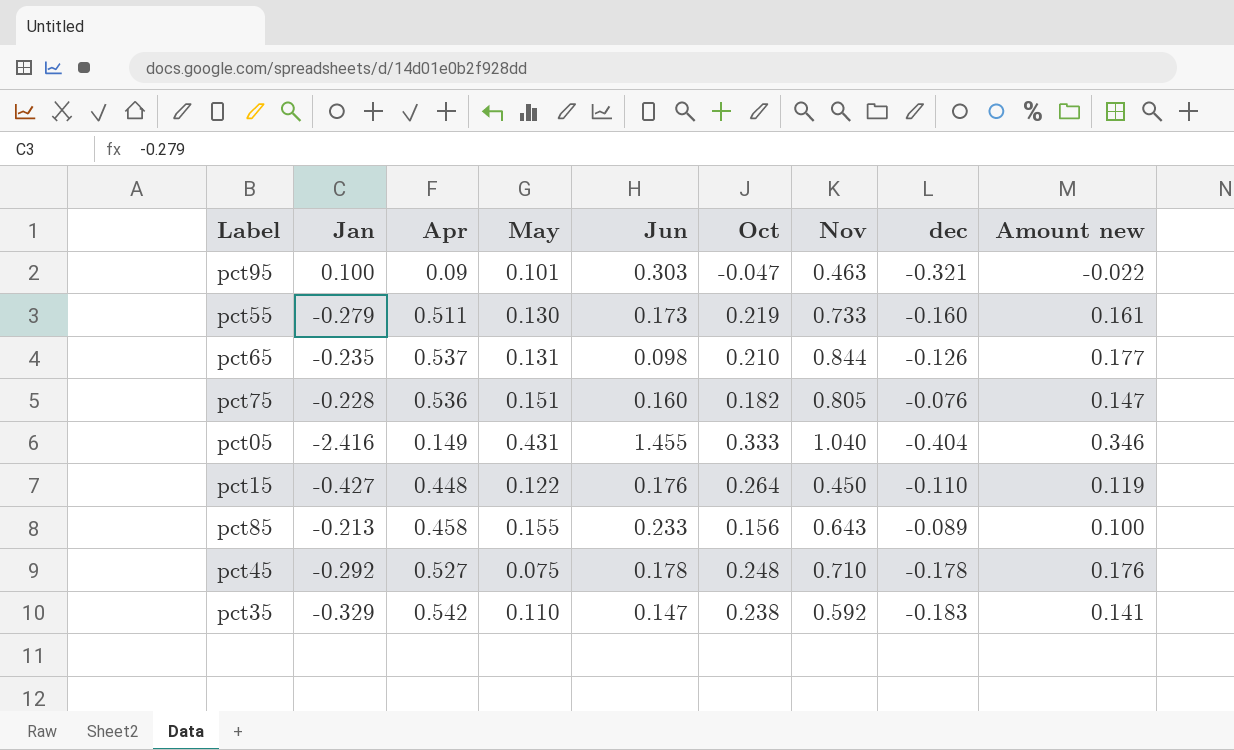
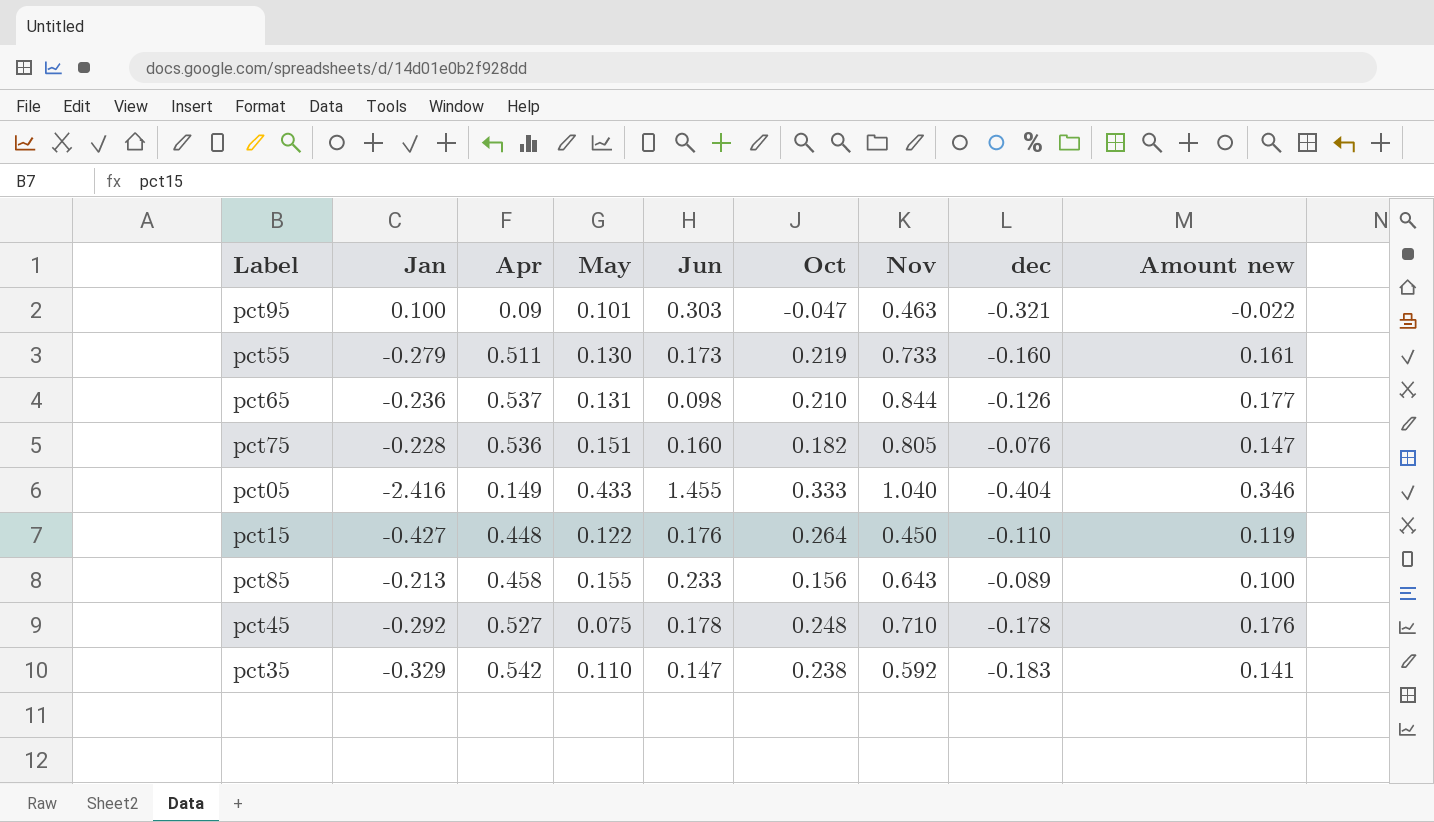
pct65 | Jan: -0.235 -> -0.236
pct05 | May: 0.431 -> 0.433

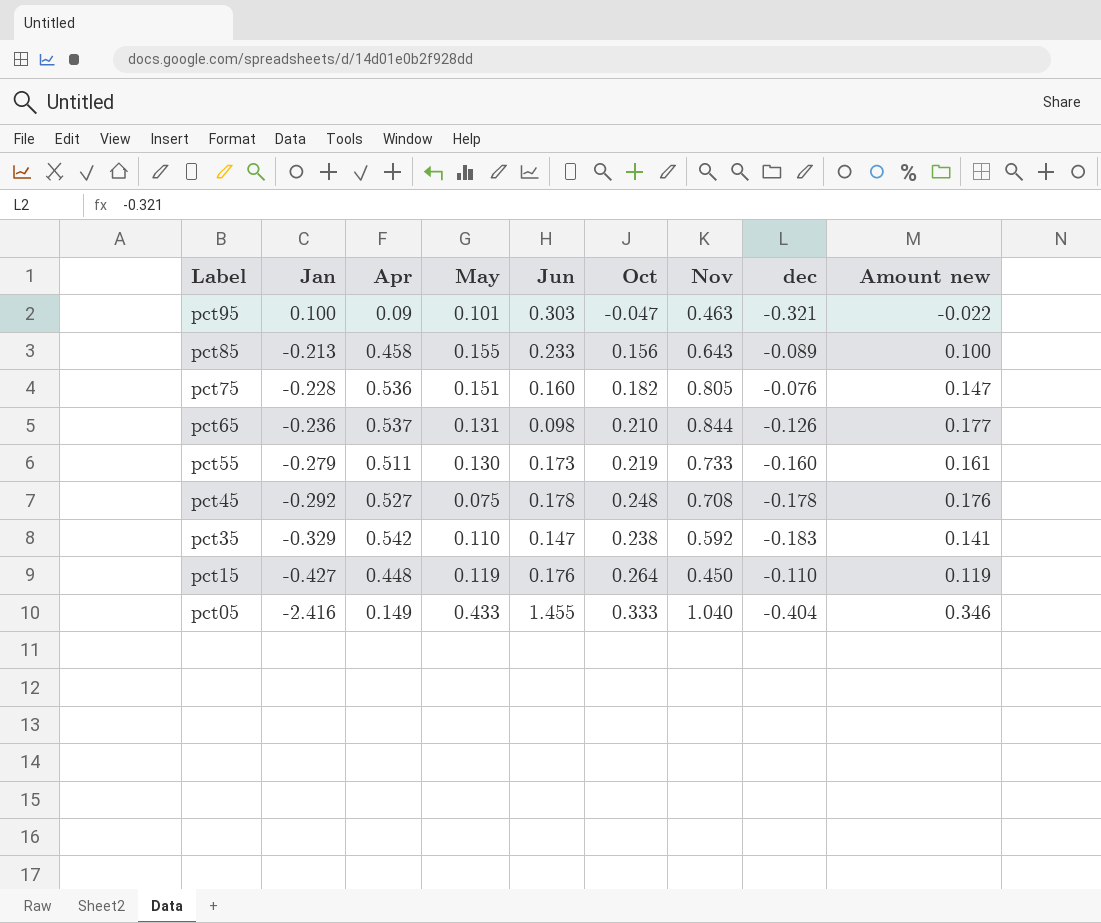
row order: none -> Label descending
pct45 | Nov: 0.710 -> 0.708
pct15 | May: 0.122 -> 0.119

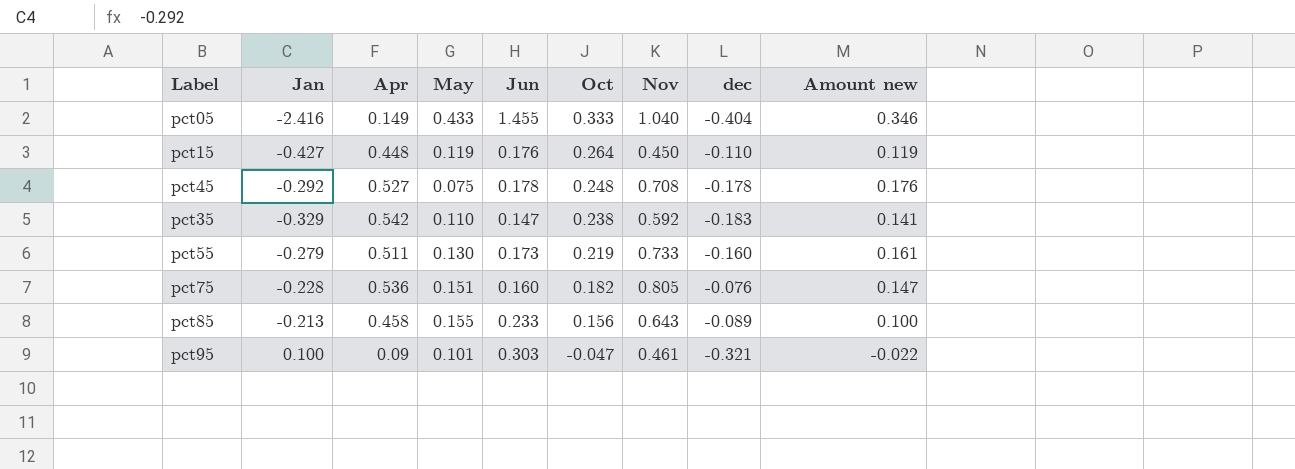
row order: Label descending -> Oct descending
row pct65: -0.236 | 0.537 | 0.131 | 0.098 | 0.210 | 0.844 | -0.126 | 0.177 -> none
pct95 | Nov: 0.463 -> 0.461

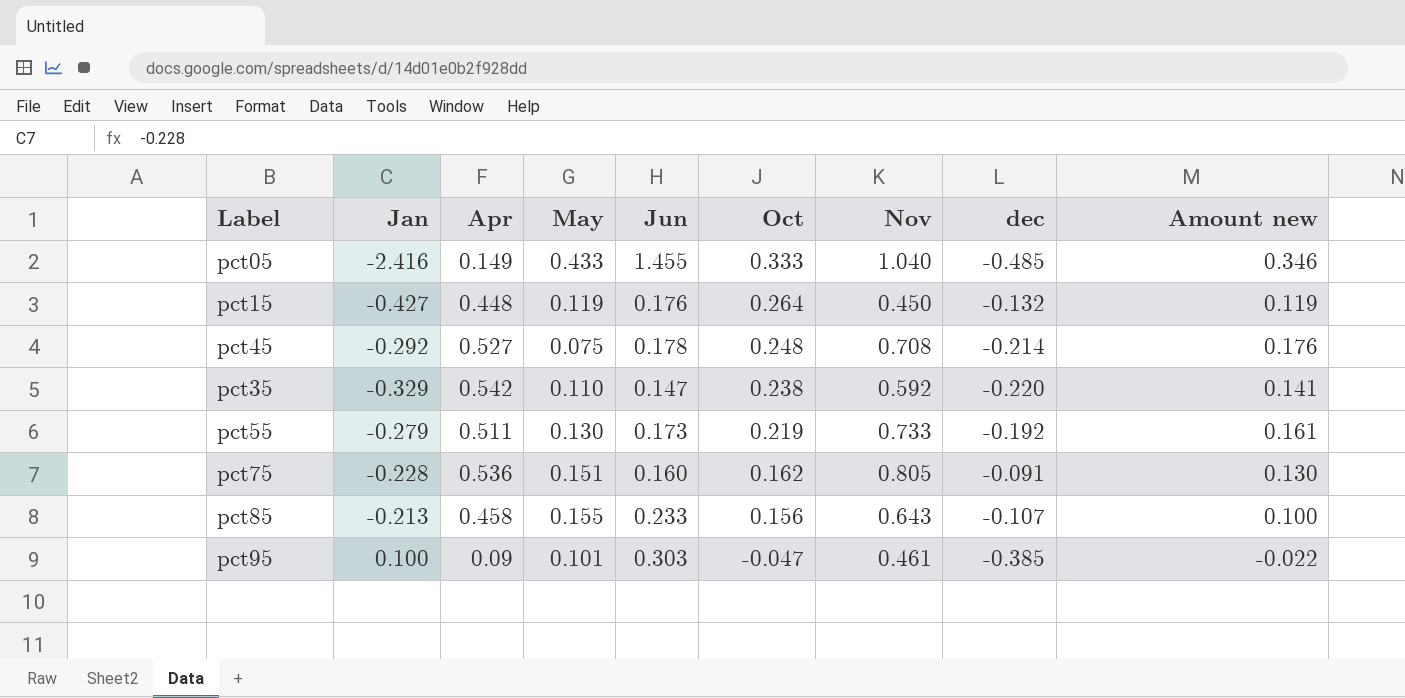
pct05 | dec: -0.404 -> -0.485
pct15 | dec: -0.110 -> -0.132
pct45 | dec: -0.178 -> -0.214
pct35 | dec: -0.183 -> -0.220
pct55 | dec: -0.160 -> -0.192
pct75 | Oct: 0.182 -> 0.162
pct75 | dec: -0.076 -> -0.091
pct75 | Amount new: 0.147 -> 0.130
pct85 | dec: -0.089 -> -0.107
pct95 | dec: -0.321 -> -0.385

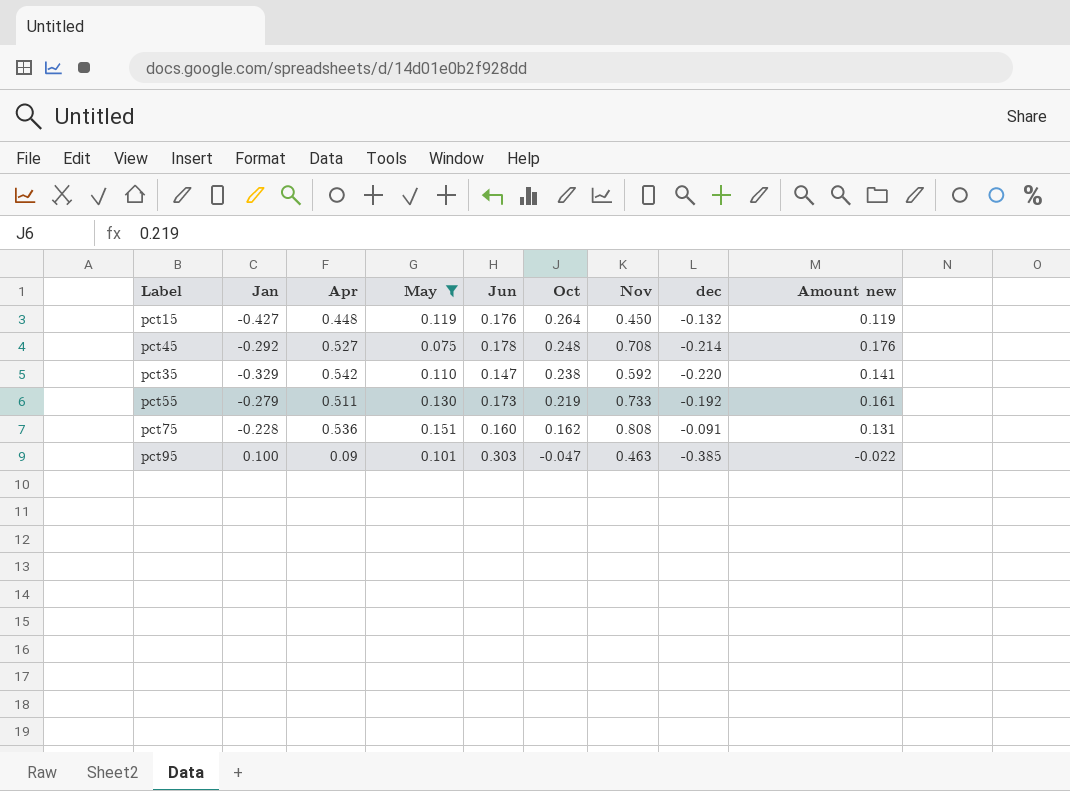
filter: none -> May <= 0.151
pct75 | Nov: 0.805 -> 0.808
pct75 | Amount new: 0.130 -> 0.131
pct95 | Nov: 0.461 -> 0.463

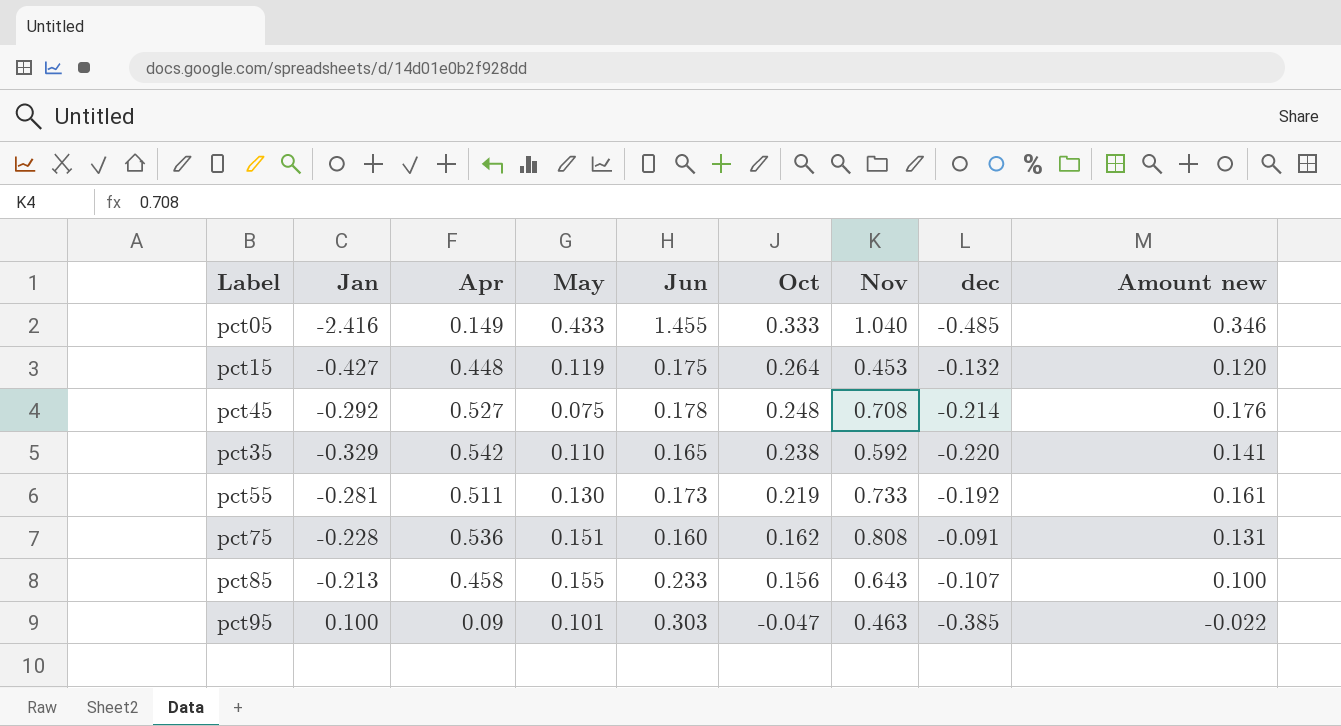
filter: May <= 0.151 -> none
pct15 | Jun: 0.176 -> 0.175
pct15 | Nov: 0.450 -> 0.453
pct15 | Amount new: 0.119 -> 0.120
pct35 | Jun: 0.147 -> 0.165
pct55 | Jan: -0.279 -> -0.281

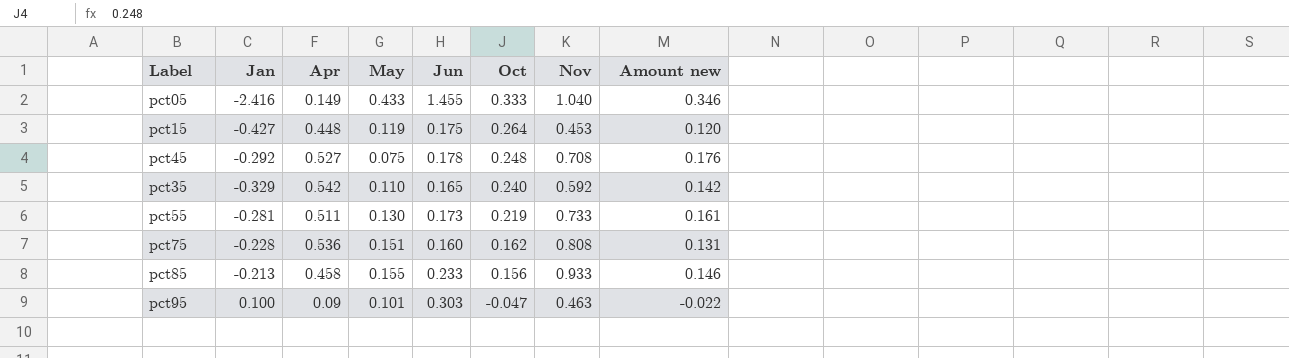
column dec | position: 8 -> none
pct35 | Oct: 0.238 -> 0.240
pct35 | Amount new: 0.141 -> 0.142
pct85 | Nov: 0.643 -> 0.933
pct85 | Amount new: 0.100 -> 0.146

